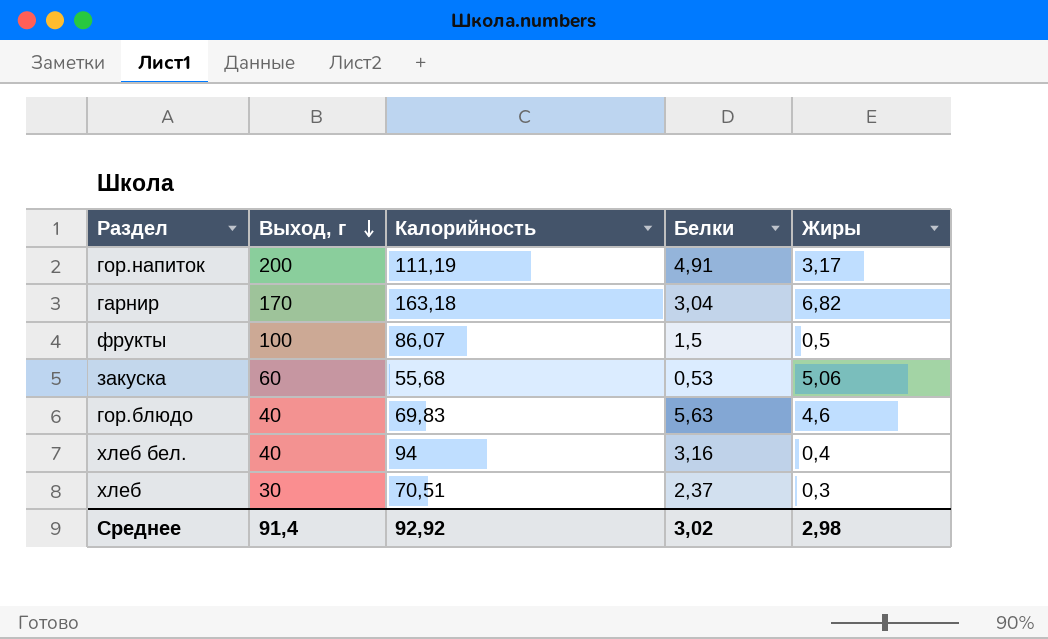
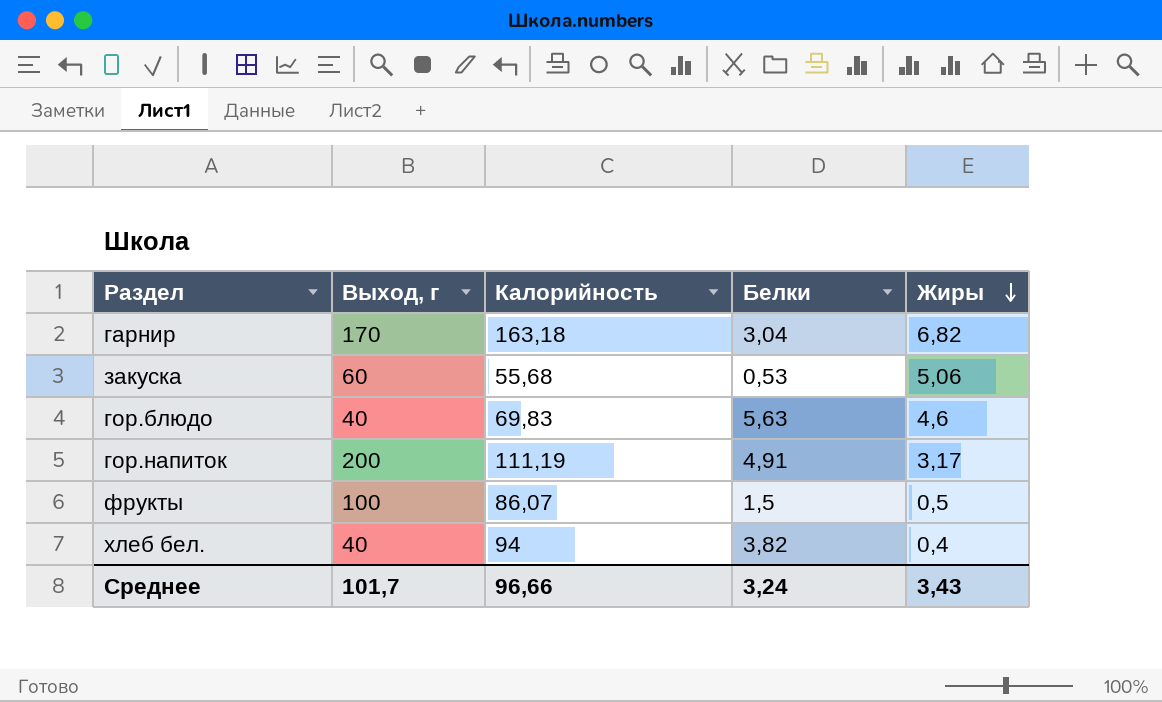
row order: Выход, г descending -> Жиры descending
row хлеб: 30 | 70,51 | 2,37 | 0,3 -> none
хлеб бел. | Белки: 3,16 -> 3,82
Среднее | Выход, г: 91,4 -> 101,7
Среднее | Калорийность: 92,92 -> 96,66
Среднее | Белки: 3,02 -> 3,24
Среднее | Жиры: 2,98 -> 3,43

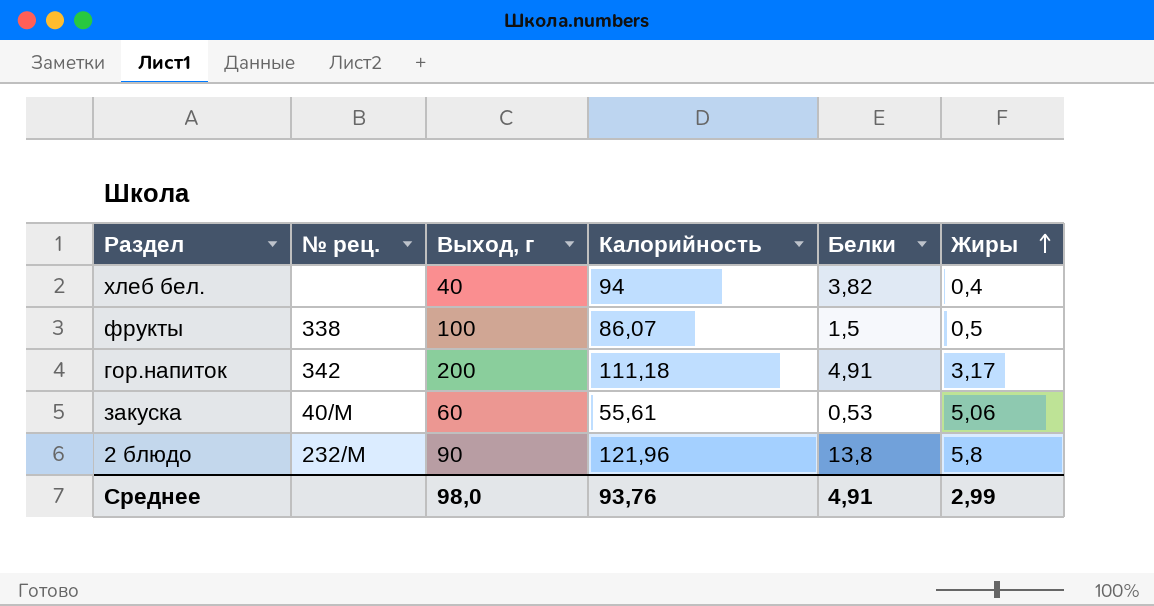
row order: Жиры descending -> Жиры ascending
column № рец. | position: none -> 2
row гарнир: 170 | 163,18 | 3,04 | 6,82 -> none
row гор.блюдо: 40 | 69,83 | 5,63 | 4,6 -> none
гор.напиток | Калорийность: 111,19 -> 111,18
закуска | Калорийность: 55,68 -> 55,61
row 2 блюдо: none -> 232/М | 90 | 121,96 | 13,8 | 5,8
Среднее | Выход, г: 101,7 -> 98,0
Среднее | Калорийность: 96,66 -> 93,76
Среднее | Белки: 3,24 -> 4,91
Среднее | Жиры: 3,43 -> 2,99

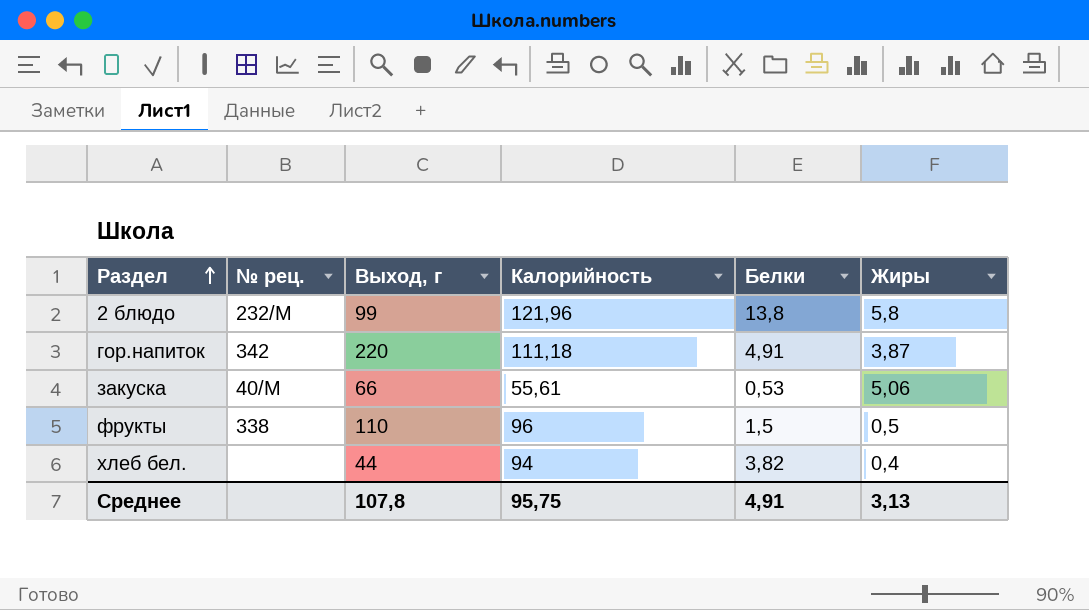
row order: Жиры ascending -> Раздел ascending
2 блюдо | Выход, г: 90 -> 99
гор.напиток | Выход, г: 200 -> 220
гор.напиток | Жиры: 3,17 -> 3,87
закуска | Выход, г: 60 -> 66
фрукты | Выход, г: 100 -> 110
фрукты | Калорийность: 86,07 -> 96
хлеб бел. | Выход, г: 40 -> 44
Среднее | Выход, г: 98,0 -> 107,8
Среднее | Калорийность: 93,76 -> 95,75
Среднее | Жиры: 2,99 -> 3,13

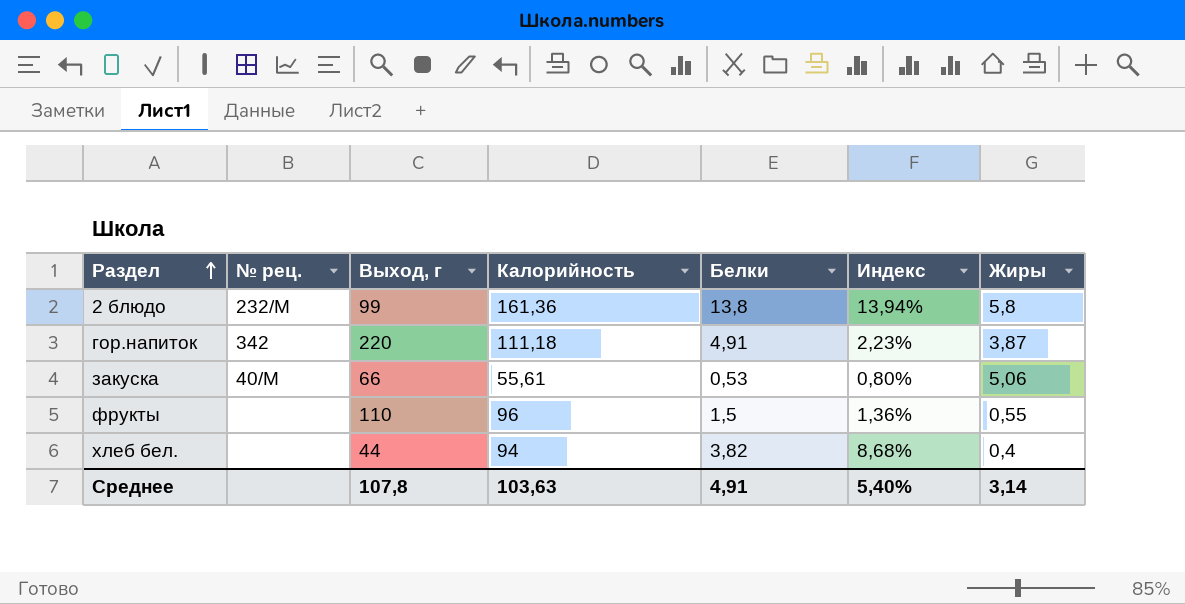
column Индекс | formula: none -> [Белки] / [Выход, г]
2 блюдо | Калорийность: 121,96 -> 161,36
фрукты | № рец.: 338 -> none
фрукты | Жиры: 0,5 -> 0,55
Среднее | Калорийность: 95,75 -> 103,63
Среднее | Жиры: 3,13 -> 3,14

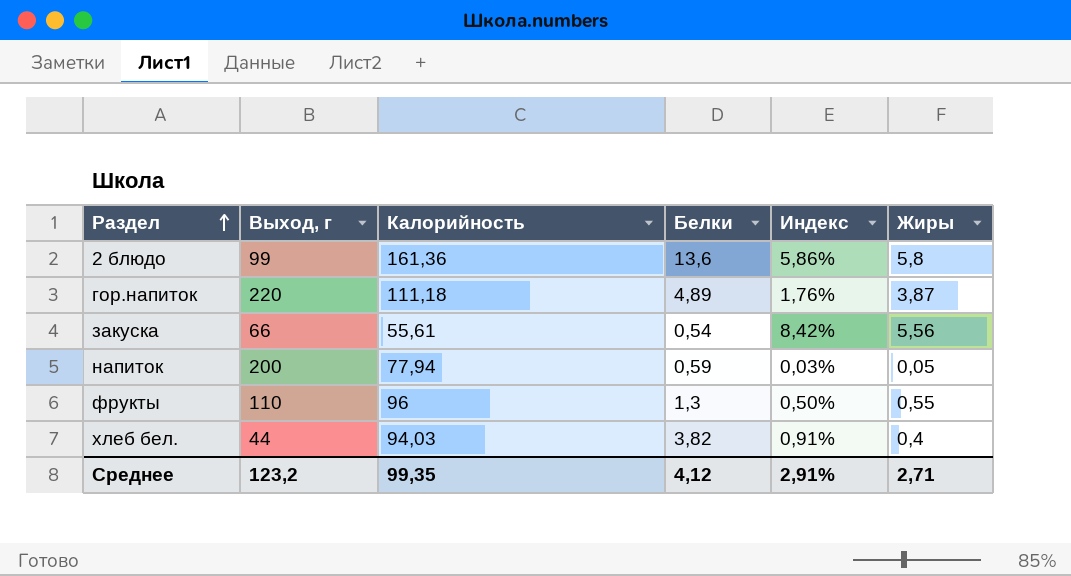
column № рец. | position: 2 -> none
column Индекс | formula: [Белки] / [Выход, г] -> [Жиры] / [Выход, г]
2 блюдо | Белки: 13,8 -> 13,6
гор.напиток | Белки: 4,91 -> 4,89
закуска | Белки: 0,53 -> 0,54
закуска | Жиры: 5,06 -> 5,56
row напиток: none -> 200 | 77,94 | 0,59 | 0,03% | 0,05
фрукты | Белки: 1,5 -> 1,3
хлеб бел. | Калорийность: 94 -> 94,03
Среднее | Выход, г: 107,8 -> 123,2
Среднее | Калорийность: 103,63 -> 99,35
Среднее | Белки: 4,91 -> 4,12
Среднее | Индекс: 5,40% -> 2,91%
Среднее | Жиры: 3,14 -> 2,71

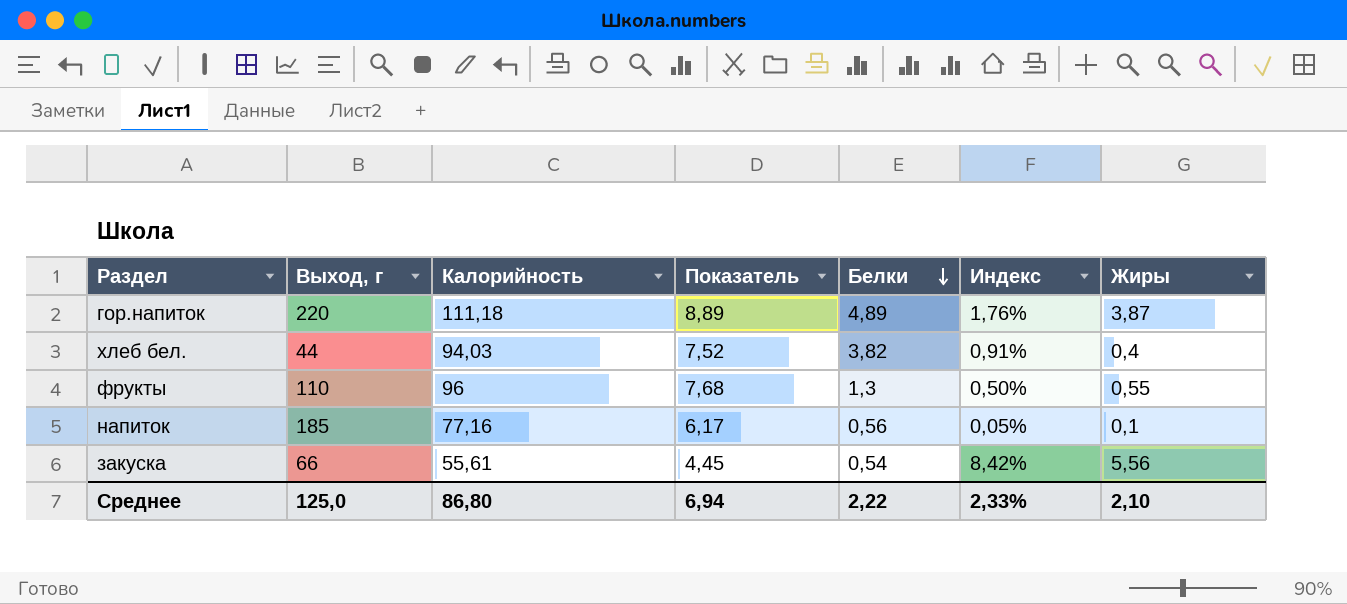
row order: Раздел ascending -> Белки descending
column Показатель | formula: none -> [Калорийность] * 0,08
row 2 блюдо: 99 | 161,36 | 13,6 | 5,86% | 5,8 -> none
напиток | Выход, г: 200 -> 185
напиток | Калорийность: 77,94 -> 77,16
напиток | Белки: 0,59 -> 0,56
напиток | Индекс: 0,03% -> 0,05%
напиток | Жиры: 0,05 -> 0,1
Среднее | Выход, г: 123,2 -> 125,0
Среднее | Калорийность: 99,35 -> 86,80
Среднее | Белки: 4,12 -> 2,22
Среднее | Индекс: 2,91% -> 2,33%
Среднее | Жиры: 2,71 -> 2,10

